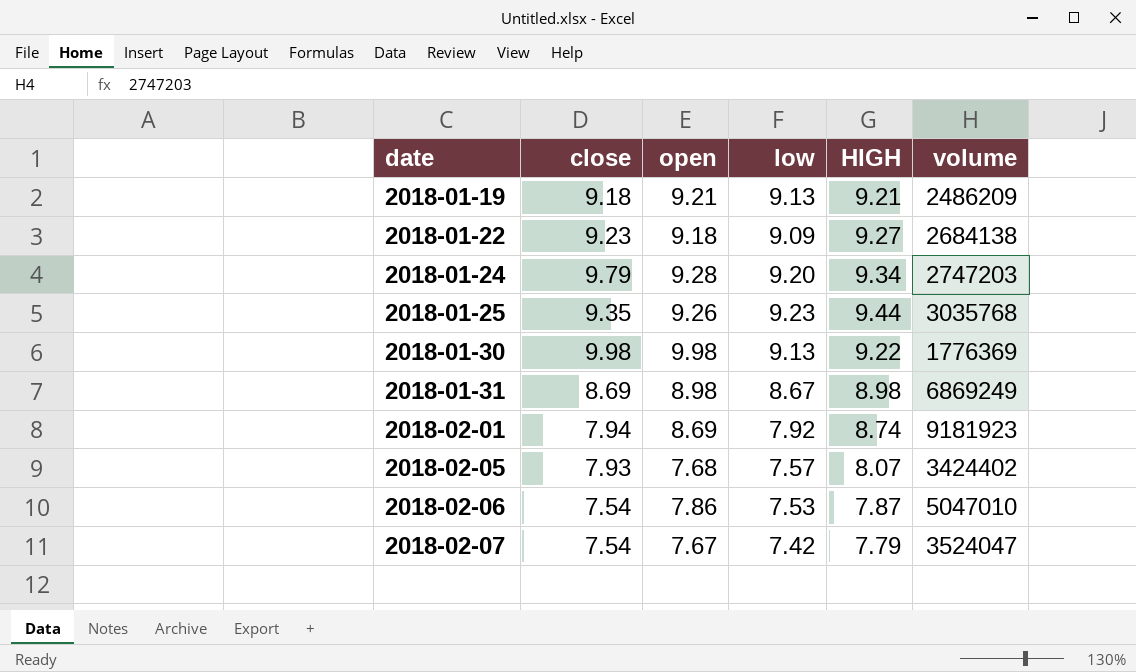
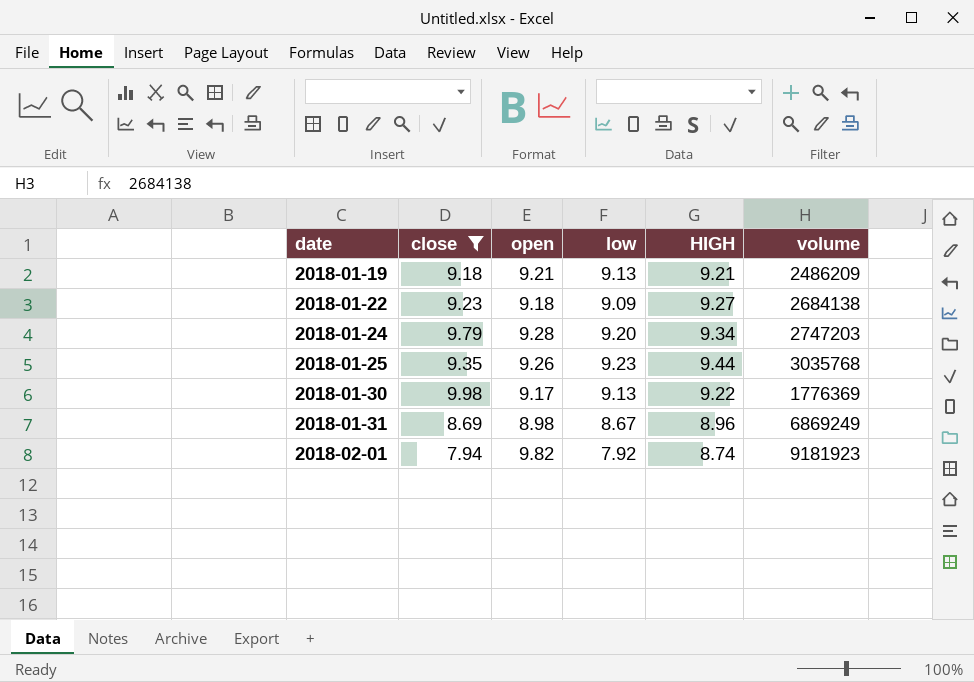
filter: none -> close >= 7.94
2018-01-30 | open: 9.98 -> 9.17
2018-01-31 | HIGH: 8.98 -> 8.96
2018-02-01 | open: 8.69 -> 9.82

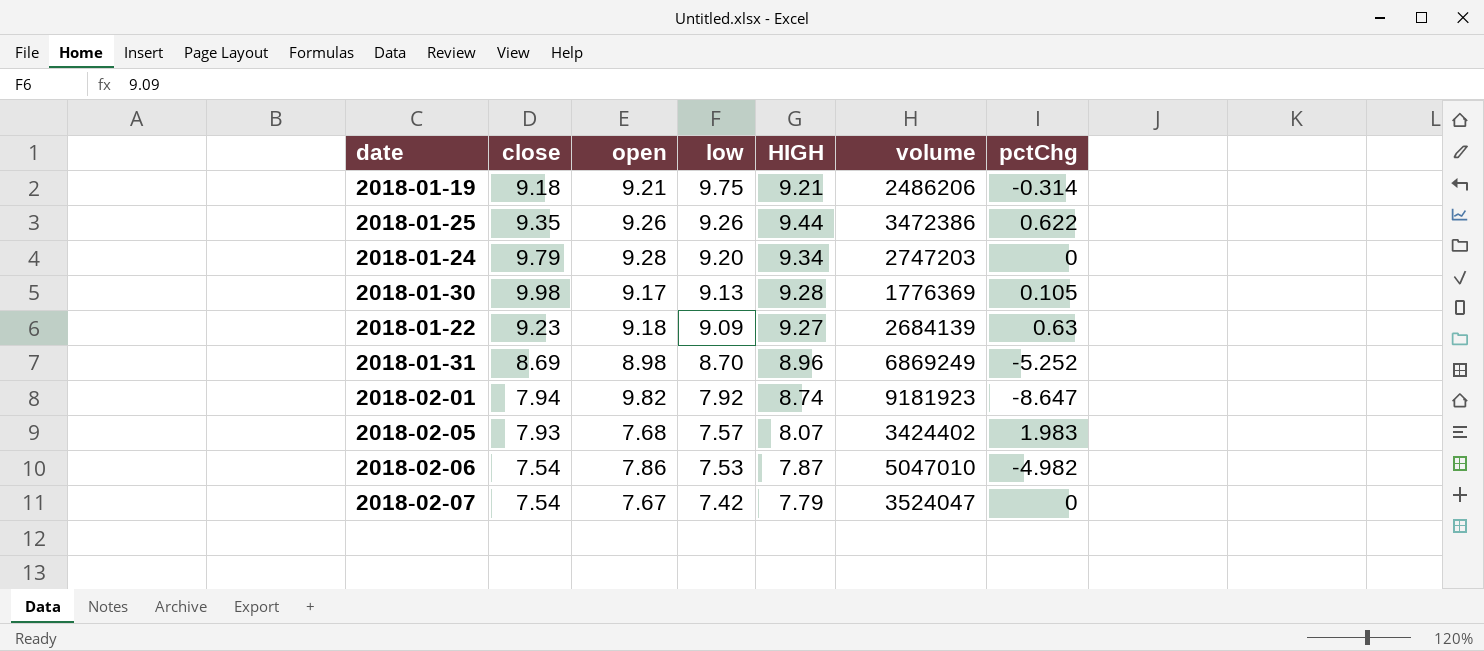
filter: close >= 7.94 -> none
row order: date ascending -> low descending
column pctChg | position: none -> 7
2018-01-19 | low: 9.13 -> 9.75
2018-01-19 | volume: 2486209 -> 2486206
2018-01-25 | low: 9.23 -> 9.26
2018-01-25 | volume: 3035768 -> 3472386
2018-01-30 | HIGH: 9.22 -> 9.28
2018-01-22 | volume: 2684138 -> 2684139
2018-01-31 | low: 8.67 -> 8.70

